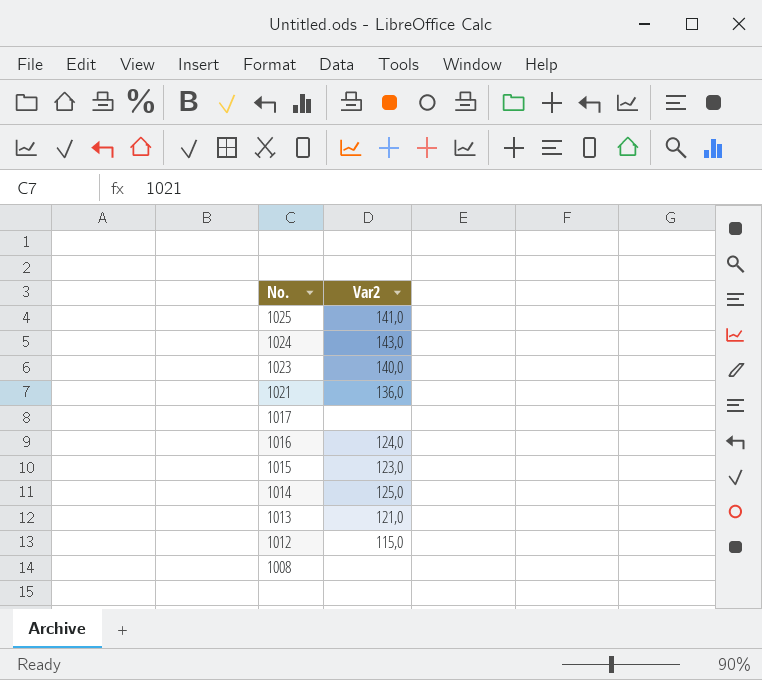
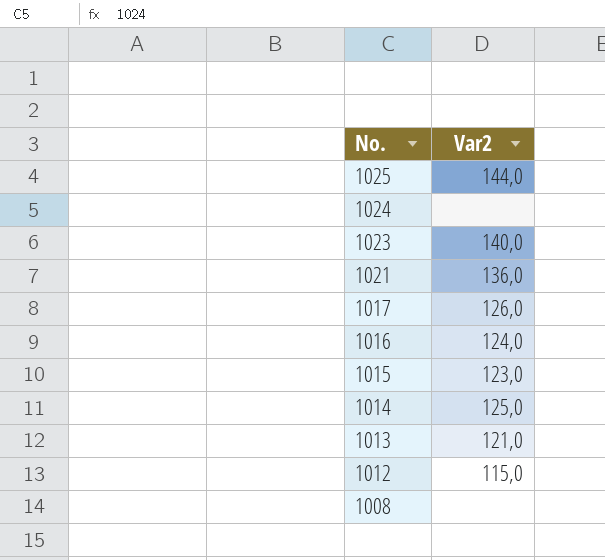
1025 | Var2: 141,0 -> 144,0
1024 | Var2: 143,0 -> none
1017 | Var2: none -> 126,0

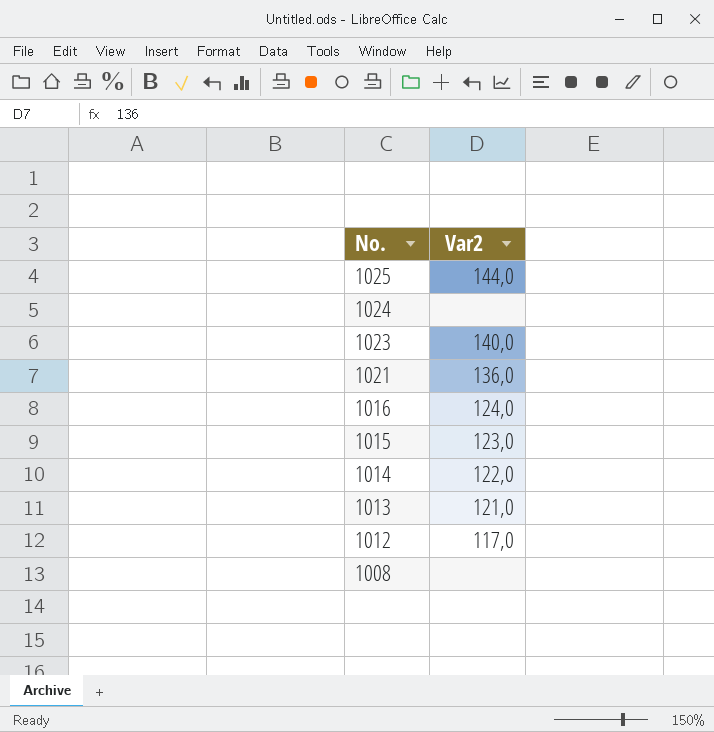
row 1017: 126,0 -> none
1014 | Var2: 125,0 -> 122,0
1012 | Var2: 115,0 -> 117,0

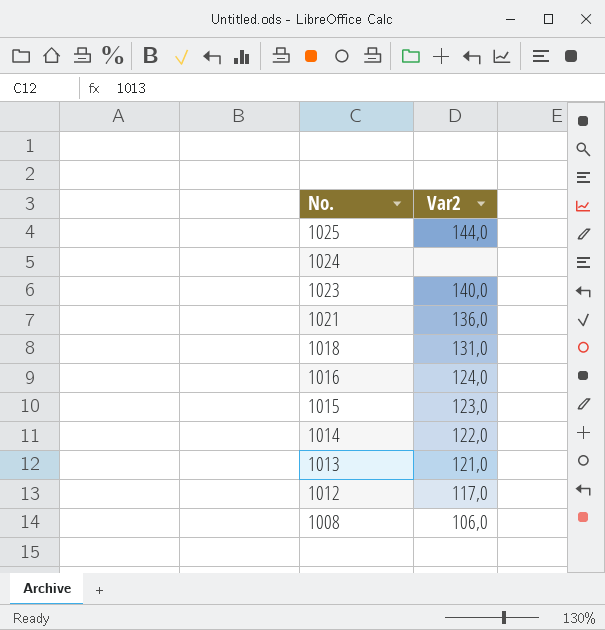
row 1018: none -> 131,0
1008 | Var2: none -> 106,0

